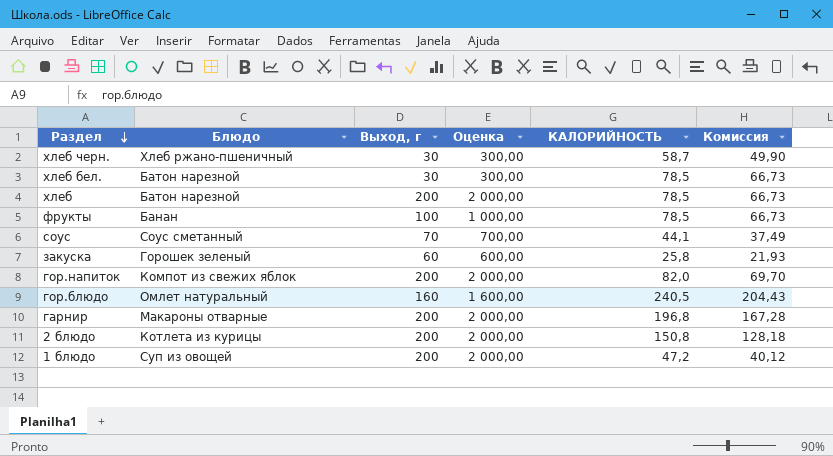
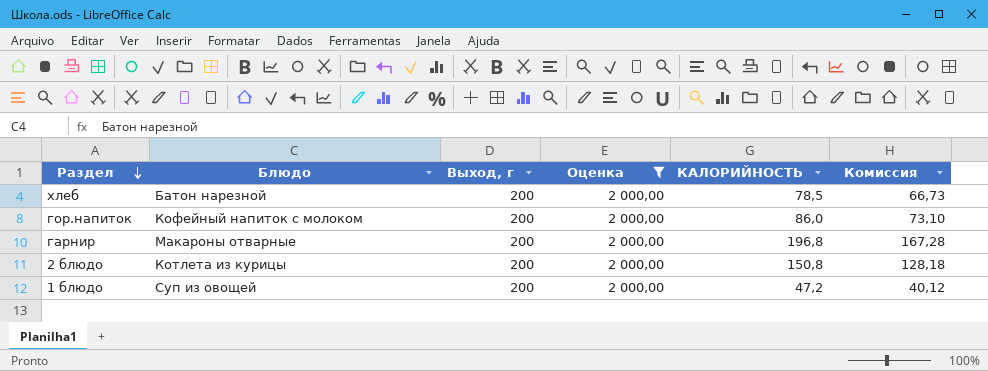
filter: none -> Оценка = 2 000,00
гор.напиток | Блюдо: Компот из свежих яблок -> Кофейный напиток с молоком
гор.напиток | КАЛОРИЙНОСТЬ: 82,0 -> 86,0
гор.напиток | Комиссия: 69,70 -> 73,10

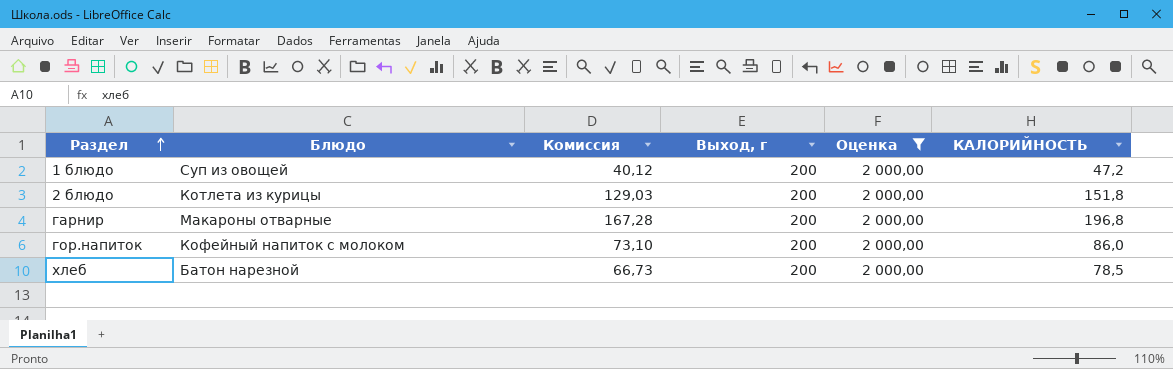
row order: Раздел descending -> Раздел ascending
column Комиссия | position: 6 -> 3
2 блюдо | Комиссия: 128,18 -> 129,03
2 блюдо | КАЛОРИЙНОСТЬ: 150,8 -> 151,8

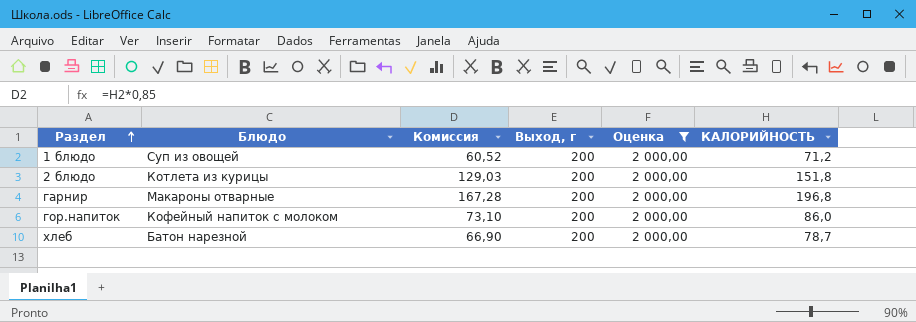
1 блюдо | Комиссия: 40,12 -> 60,52
1 блюдо | КАЛОРИЙНОСТЬ: 47,2 -> 71,2
хлеб | Комиссия: 66,73 -> 66,90
хлеб | КАЛОРИЙНОСТЬ: 78,5 -> 78,7

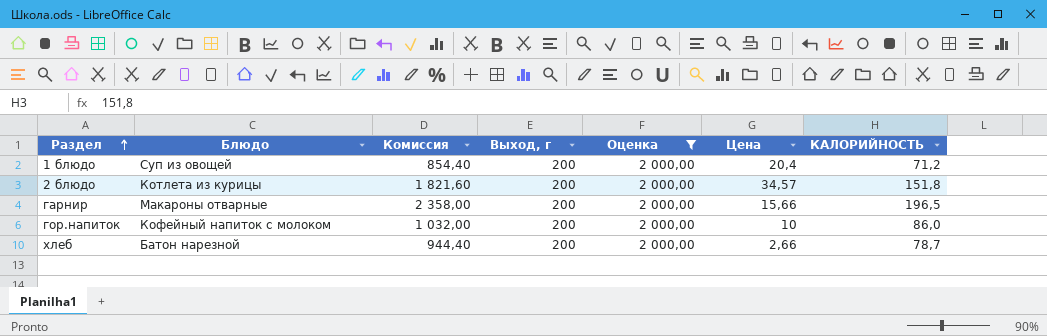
column Комиссия | formula: [КАЛОРИЙНОСТЬ] * 0,85 -> [КАЛОРИЙНОСТЬ] * 12
column Цена | position: none -> 6
гарнир | КАЛОРИЙНОСТЬ: 196,8 -> 196,5

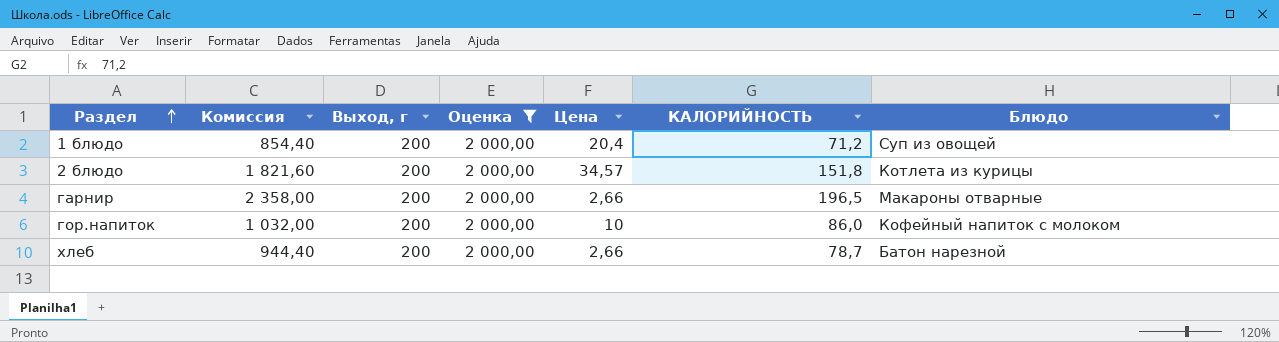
column Блюдо | position: 2 -> 7
гарнир | Цена: 15,66 -> 2,66

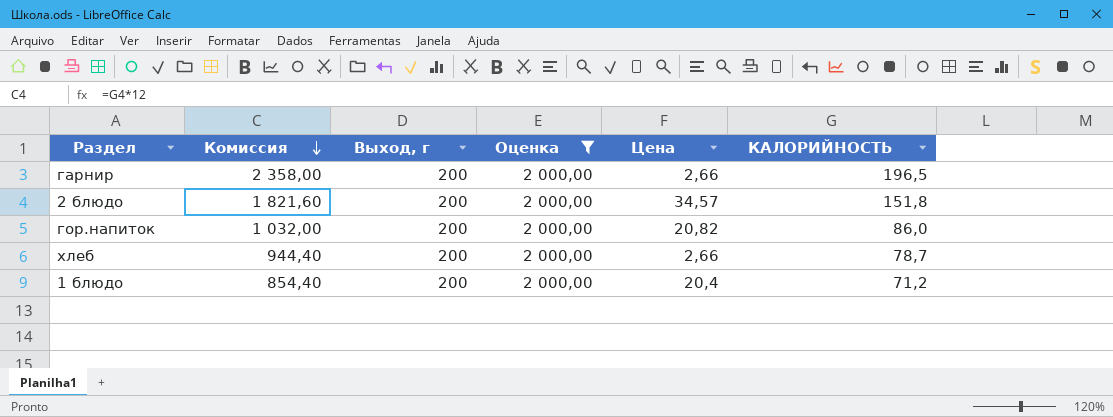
row order: Раздел ascending -> Комиссия descending
column Блюдо | position: 7 -> none
гор.напиток | Цена: 10 -> 20,82

